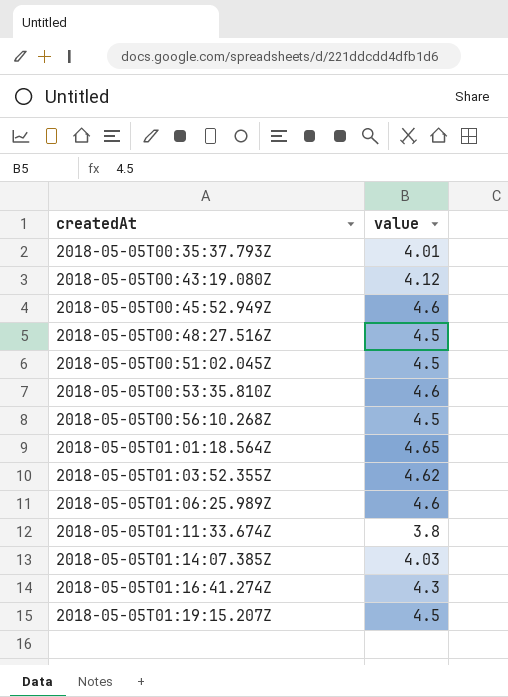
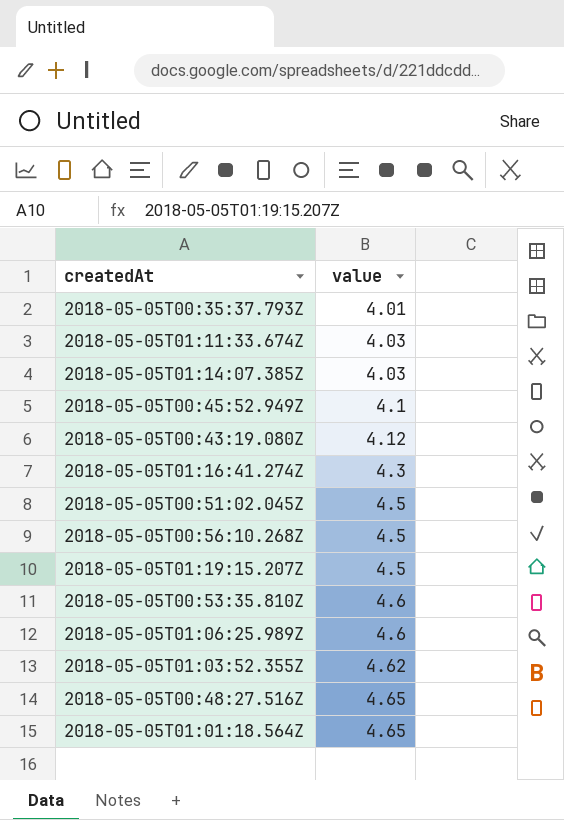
row order: createdAt ascending -> value ascending
2018-05-05T01:11:33.674Z | value: 3.8 -> 4.03
2018-05-05T00:45:52.949Z | value: 4.6 -> 4.1
2018-05-05T00:48:27.516Z | value: 4.5 -> 4.65

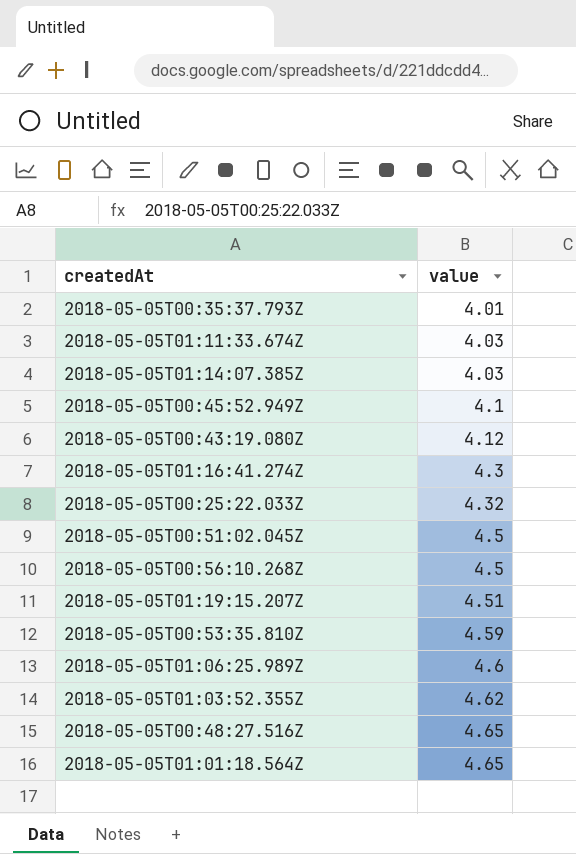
row 2018-05-05T00:25:22.033Z: none -> 4.32
2018-05-05T01:19:15.207Z | value: 4.5 -> 4.51
2018-05-05T00:53:35.810Z | value: 4.6 -> 4.59

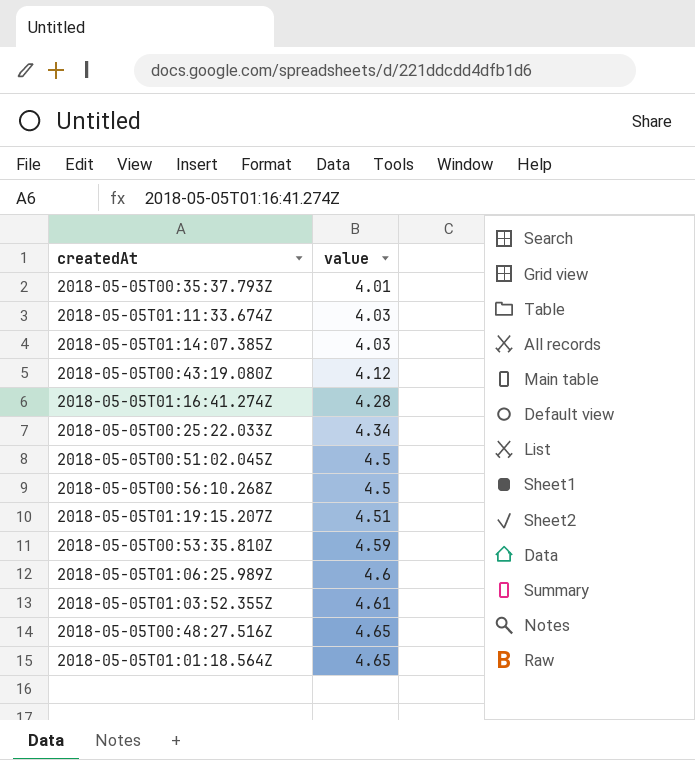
row 2018-05-05T00:45:52.949Z: 4.1 -> none
2018-05-05T01:16:41.274Z | value: 4.3 -> 4.28
2018-05-05T00:25:22.033Z | value: 4.32 -> 4.34
2018-05-05T01:03:52.355Z | value: 4.62 -> 4.61

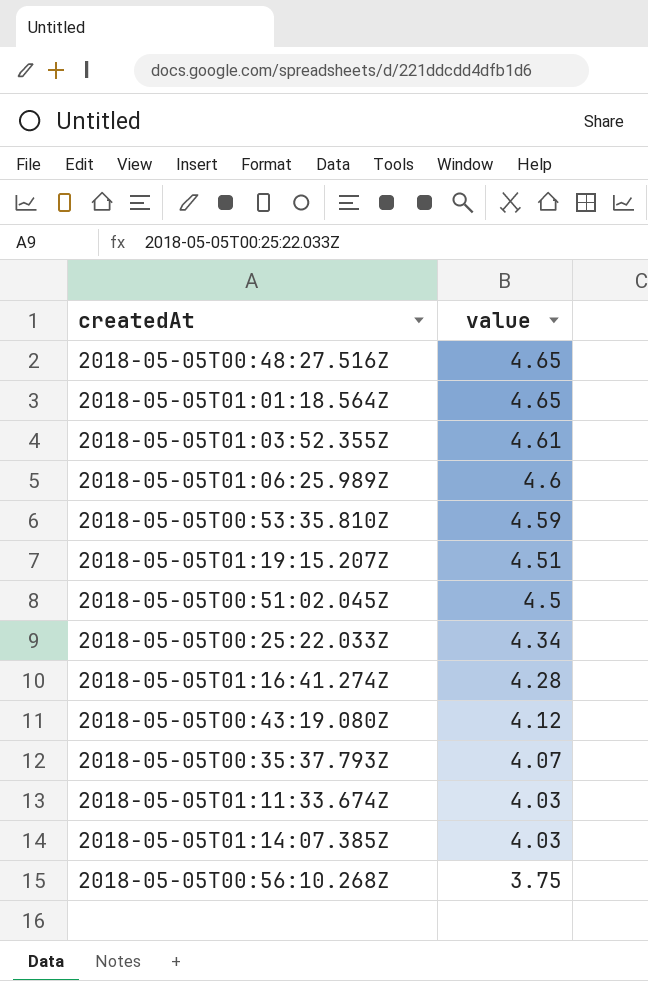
row order: value ascending -> value descending
2018-05-05T00:35:37.793Z | value: 4.01 -> 4.07
2018-05-05T00:56:10.268Z | value: 4.5 -> 3.75

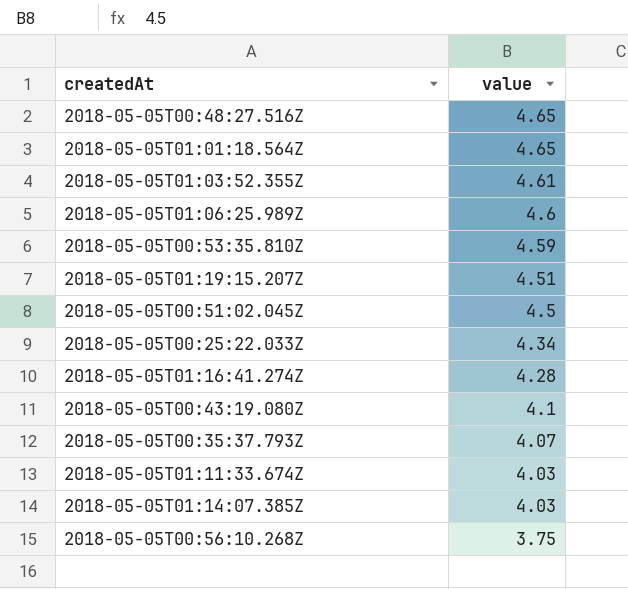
2018-05-05T00:43:19.080Z | value: 4.12 -> 4.1

